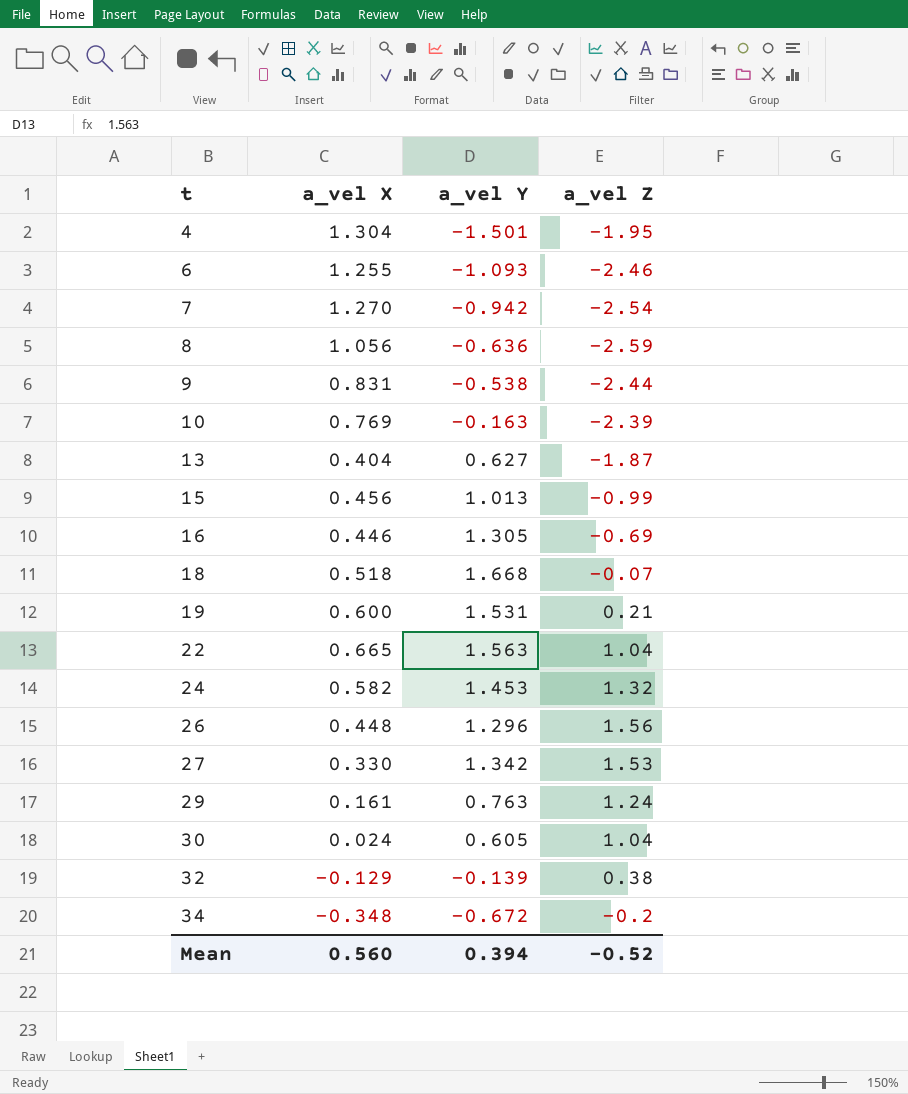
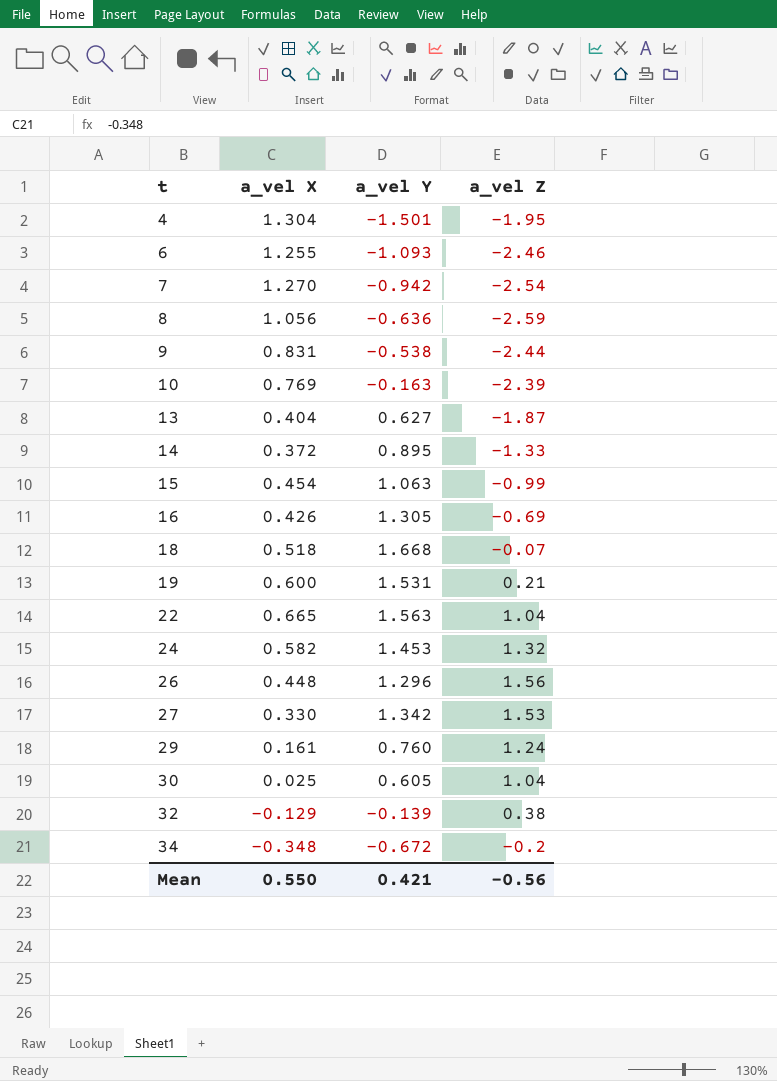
row 14: none -> 0.372 | 0.895 | -1.33
15 | a_vel X: 0.456 -> 0.454
15 | a_vel Y: 1.013 -> 1.063
16 | a_vel X: 0.446 -> 0.426
29 | a_vel Y: 0.763 -> 0.760
30 | a_vel X: 0.024 -> 0.025
Mean | a_vel X: 0.560 -> 0.550
Mean | a_vel Y: 0.394 -> 0.421
Mean | a_vel Z: -0.52 -> -0.56

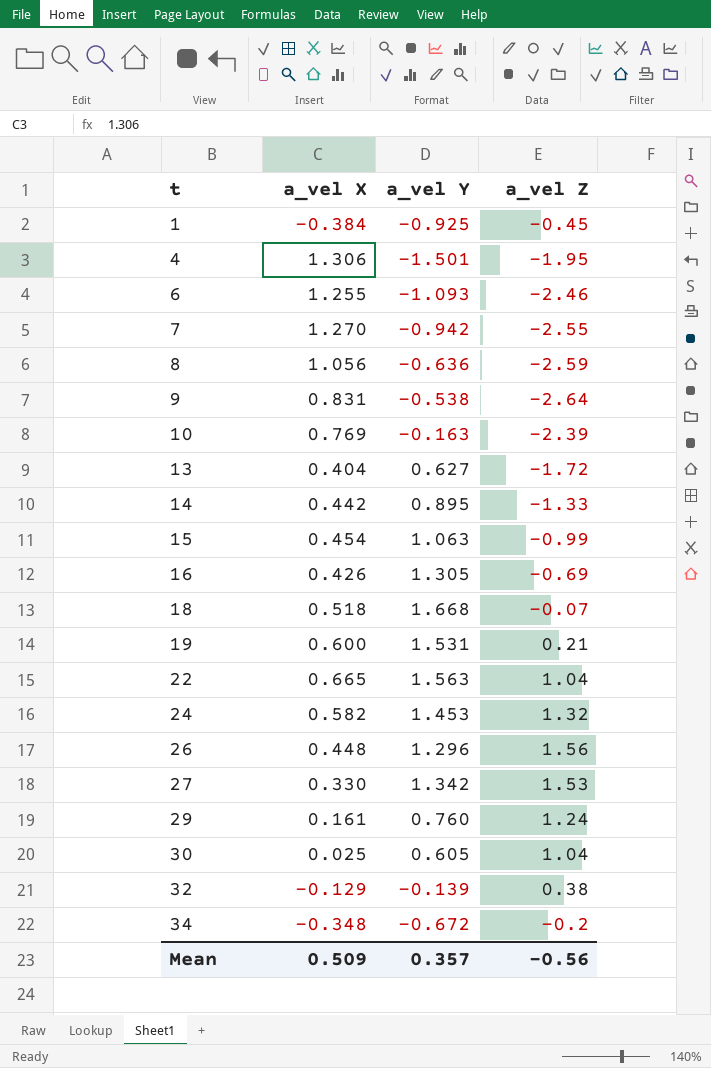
row 1: none -> -0.384 | -0.925 | -0.45
4 | a_vel X: 1.304 -> 1.306
7 | a_vel Z: -2.54 -> -2.55
9 | a_vel Z: -2.44 -> -2.64
13 | a_vel Z: -1.87 -> -1.72
14 | a_vel X: 0.372 -> 0.442
Mean | a_vel X: 0.550 -> 0.509
Mean | a_vel Y: 0.421 -> 0.357

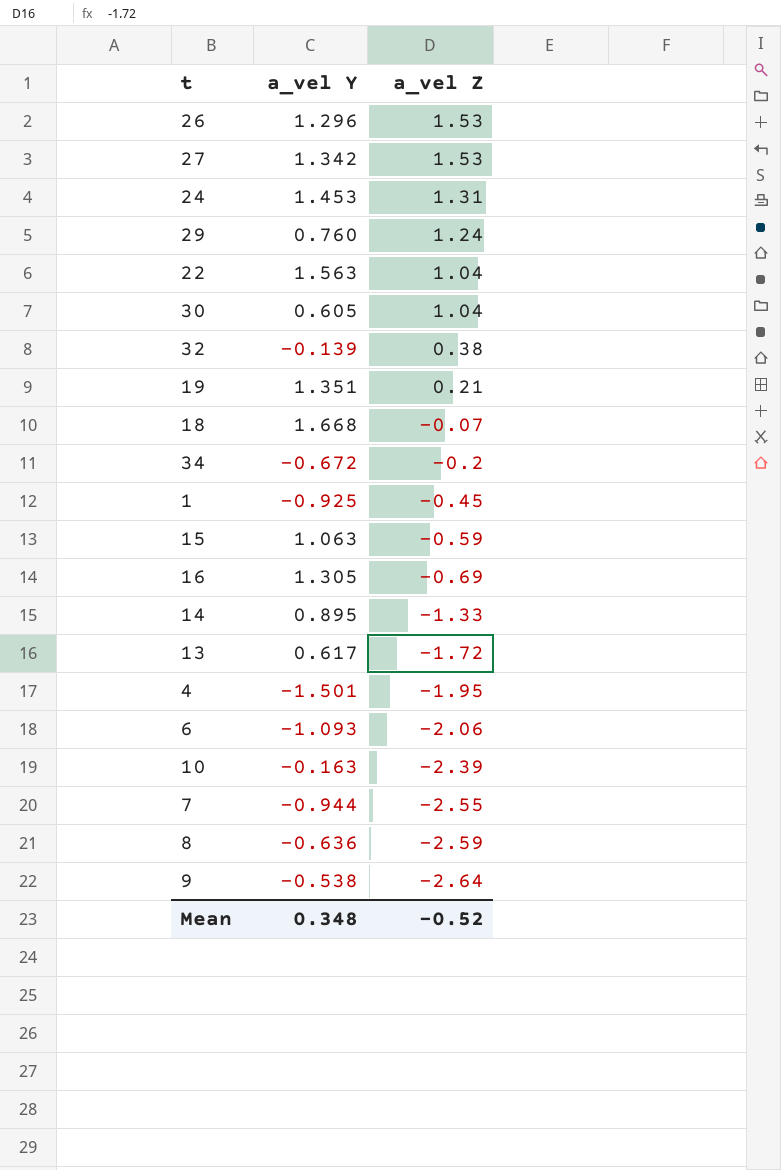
row order: t ascending -> a_vel Z descending
column a_vel X | position: 2 -> none
26 | a_vel Z: 1.56 -> 1.53
24 | a_vel Z: 1.32 -> 1.31
19 | a_vel Y: 1.531 -> 1.351
15 | a_vel Z: -0.99 -> -0.59
13 | a_vel Y: 0.627 -> 0.617
6 | a_vel Z: -2.46 -> -2.06
7 | a_vel Y: -0.942 -> -0.944
Mean | a_vel Y: 0.357 -> 0.348
Mean | a_vel Z: -0.56 -> -0.52

